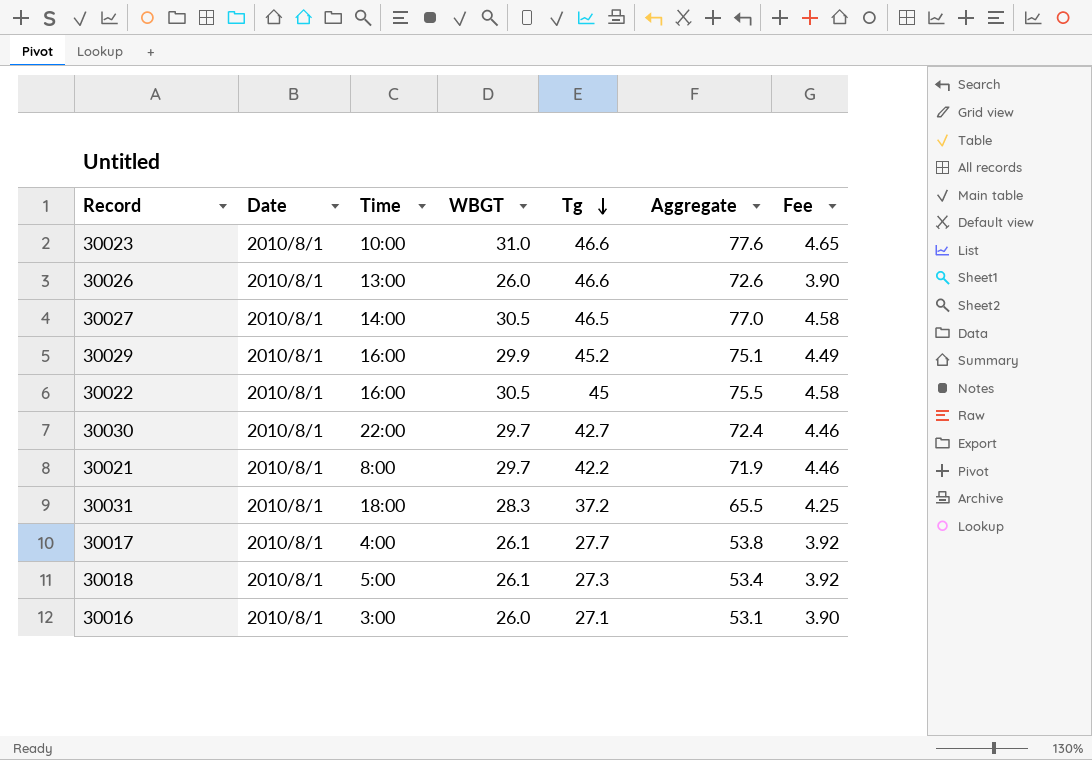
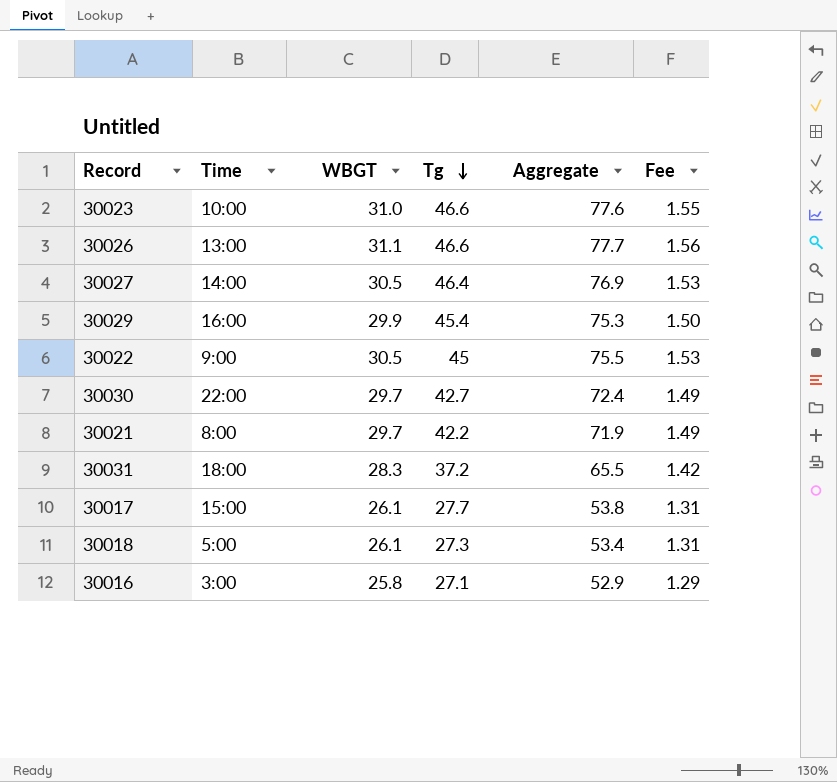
column Date | position: 2 -> none
column Fee | formula: [WBGT] * 0.15 -> [WBGT] * 0.05
30026 | WBGT: 26.0 -> 31.1
30026 | Aggregate: 72.6 -> 77.7
30027 | Tg: 46.5 -> 46.4
30027 | Aggregate: 77.0 -> 76.9
30029 | Tg: 45.2 -> 45.4
30029 | Aggregate: 75.1 -> 75.3
30022 | Time: 16:00 -> 9:00
30017 | Time: 4:00 -> 15:00
30016 | WBGT: 26.0 -> 25.8
30016 | Aggregate: 53.1 -> 52.9

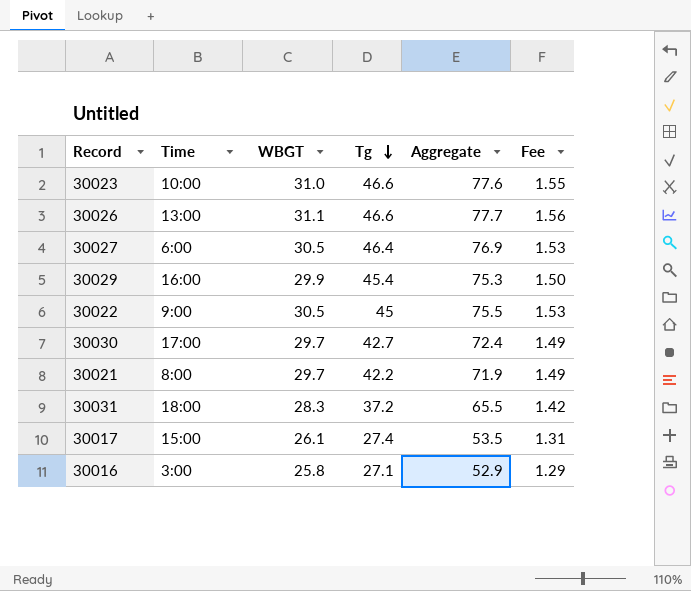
row 30018: 5:00 | 26.1 | 27.3 | 53.4 | 1.31 -> none
30027 | Time: 14:00 -> 6:00
30030 | Time: 22:00 -> 17:00
30017 | Tg: 27.7 -> 27.4
30017 | Aggregate: 53.8 -> 53.5

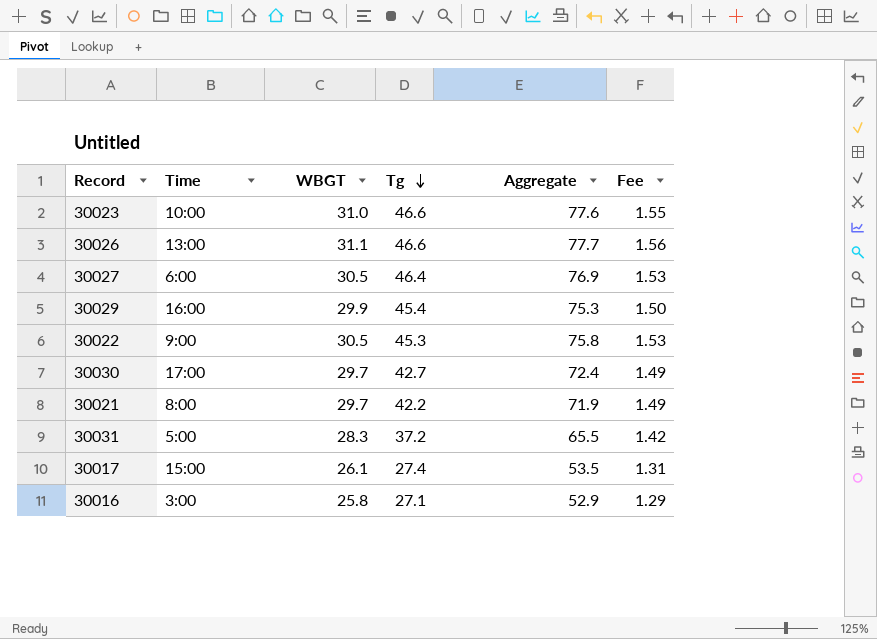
30022 | Tg: 45 -> 45.3
30022 | Aggregate: 75.5 -> 75.8
30031 | Time: 18:00 -> 5:00

